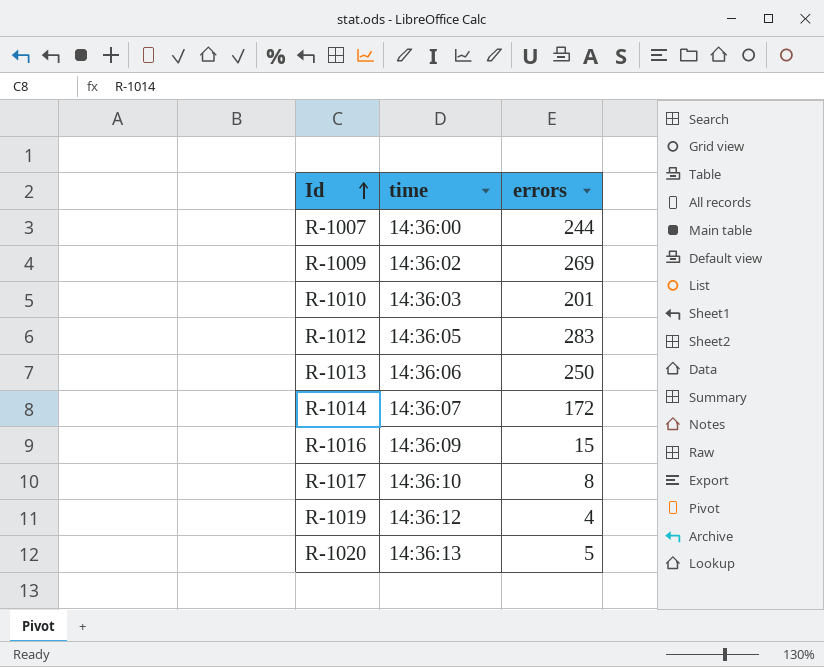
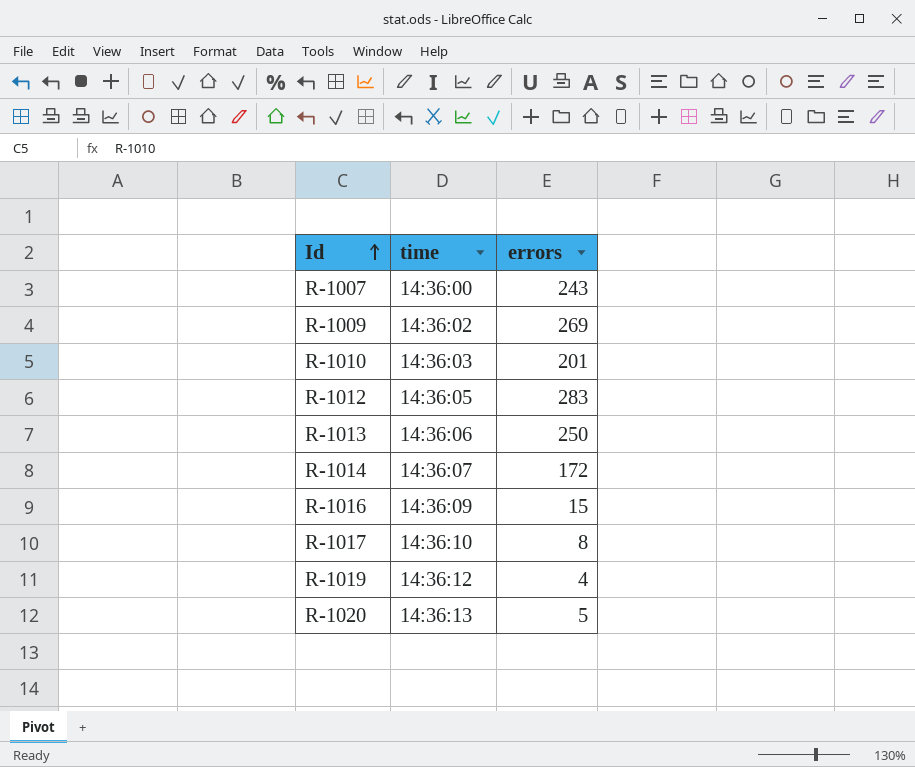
R-1007 | errors: 244 -> 243

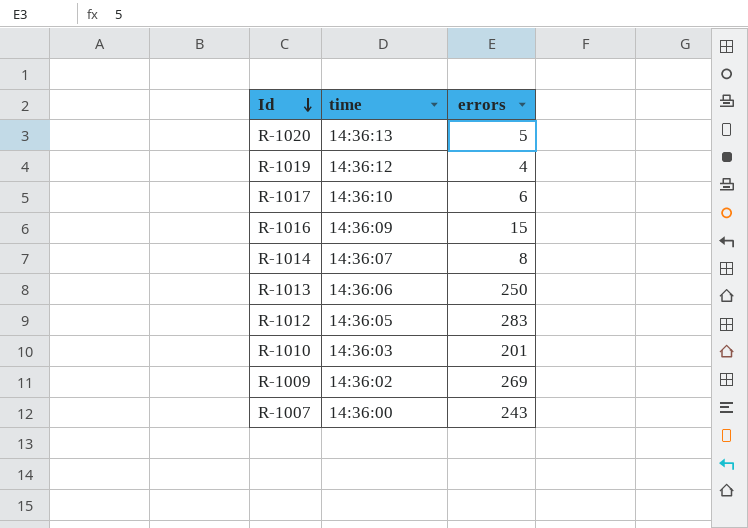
row order: Id ascending -> Id descending
R-1017 | errors: 8 -> 6
R-1014 | errors: 172 -> 8

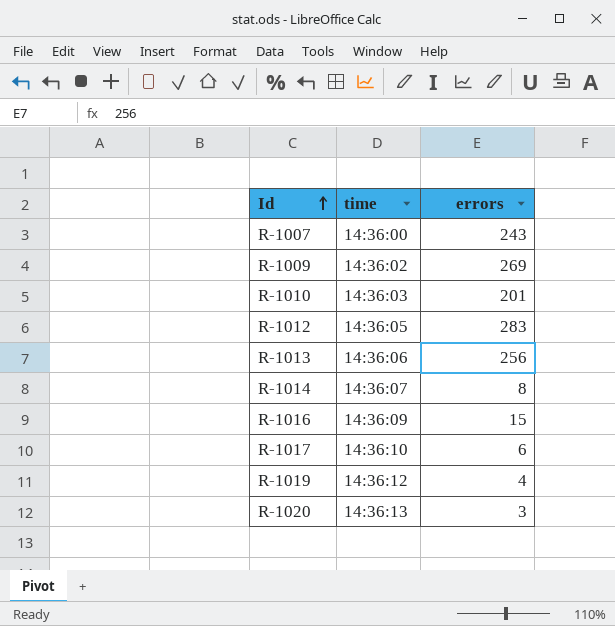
row order: Id descending -> Id ascending
R-1013 | errors: 250 -> 256
R-1020 | errors: 5 -> 3

